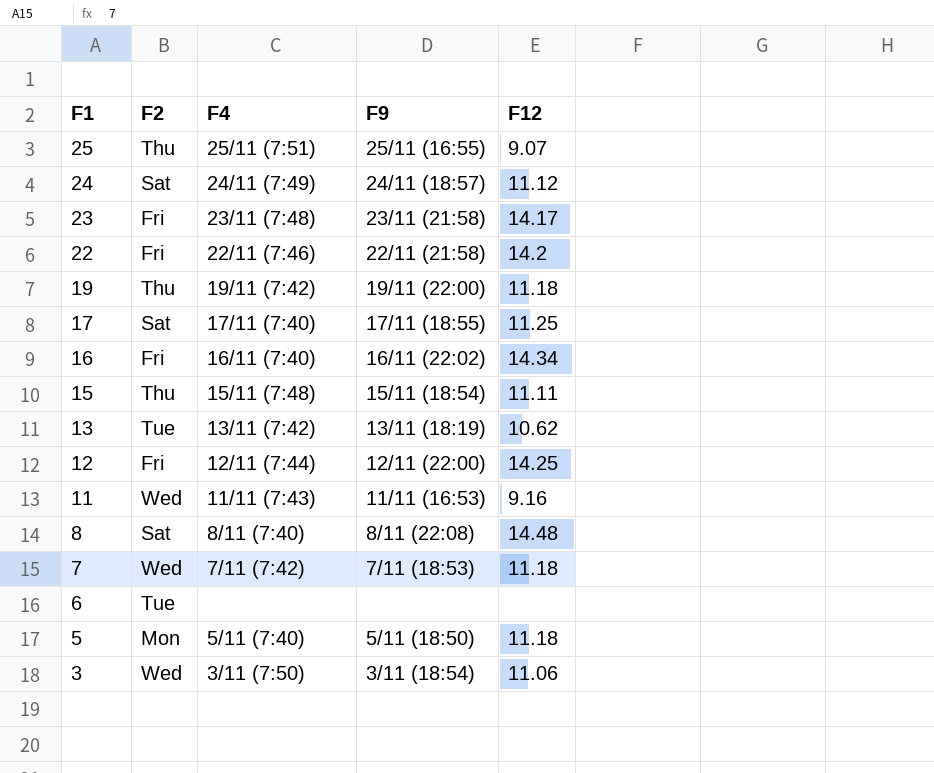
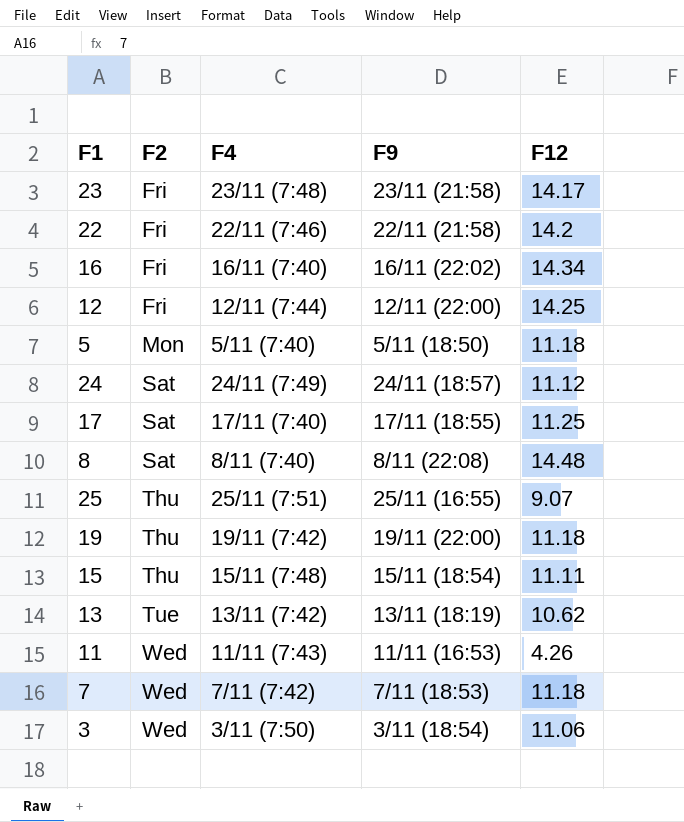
row order: F1 descending -> F2 ascending
row 6: Tue | none | none | none -> none
11 | F12: 9.16 -> 4.26

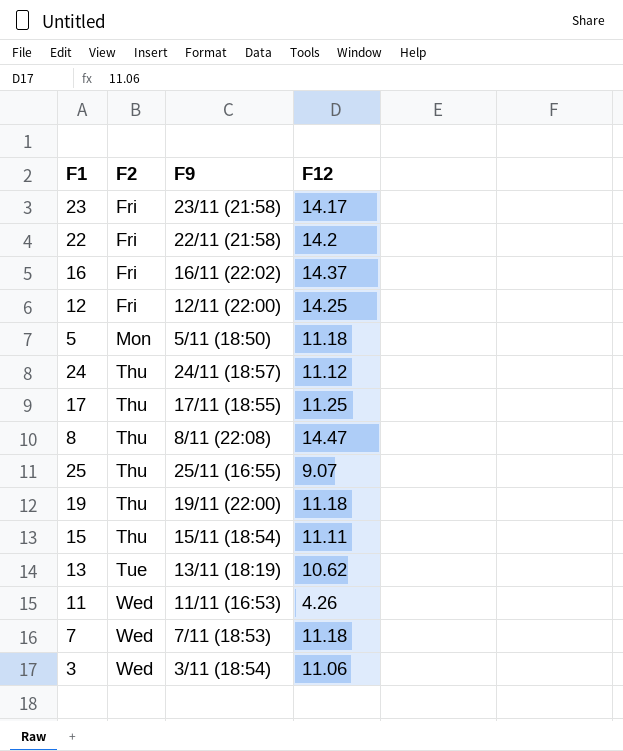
column F4 | position: 3 -> none
16 | F12: 14.34 -> 14.37
24 | F2: Sat -> Thu
17 | F2: Sat -> Thu
8 | F2: Sat -> Thu
8 | F12: 14.48 -> 14.47

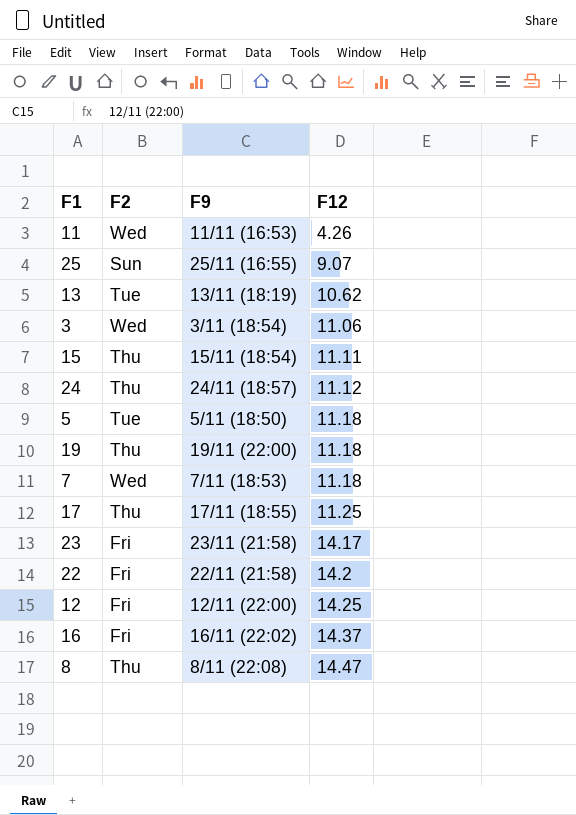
row order: F2 ascending -> F12 ascending
25 | F2: Thu -> Sun
5 | F2: Mon -> Tue

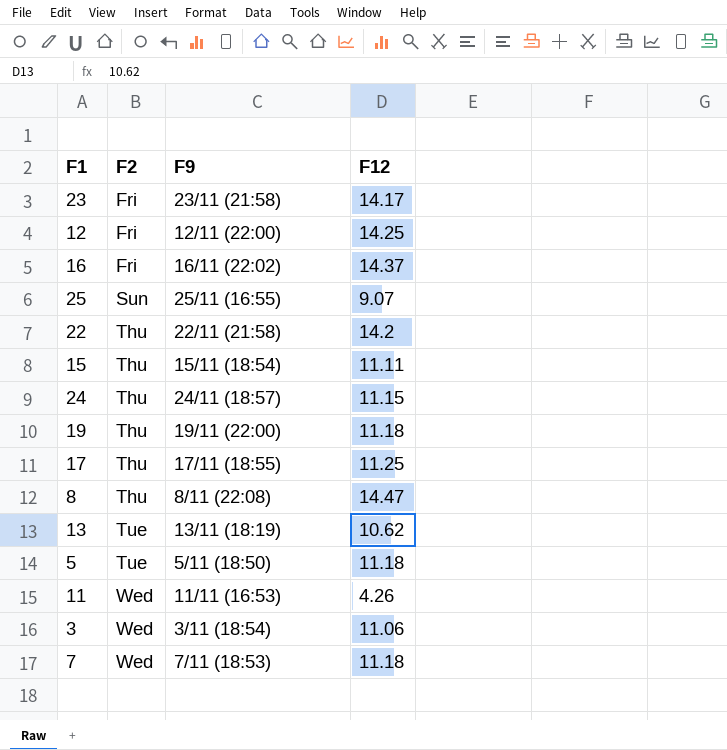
row order: F12 ascending -> F2 ascending
22 | F2: Fri -> Thu
24 | F12: 11.12 -> 11.15

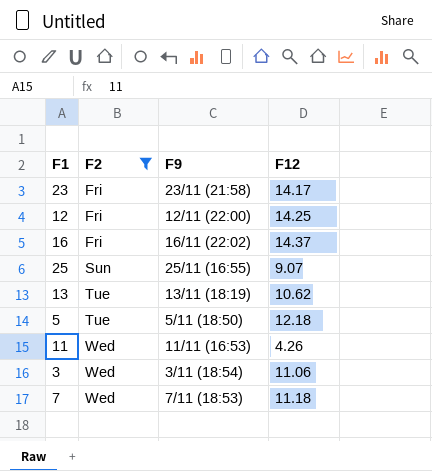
filter: none -> F2 != Thu
5 | F12: 11.18 -> 12.18

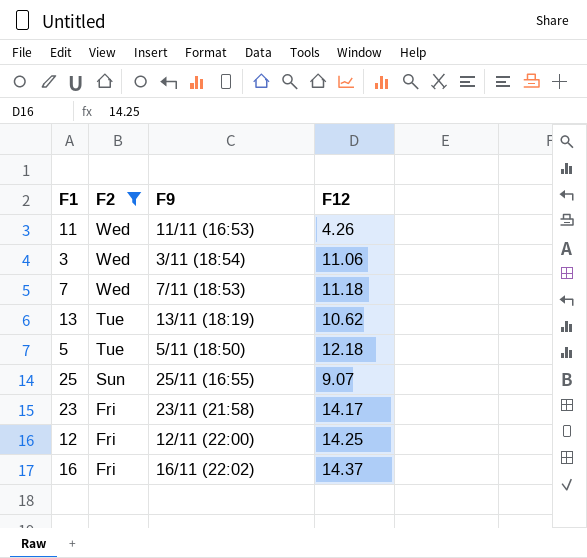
row order: F2 ascending -> F2 descending

